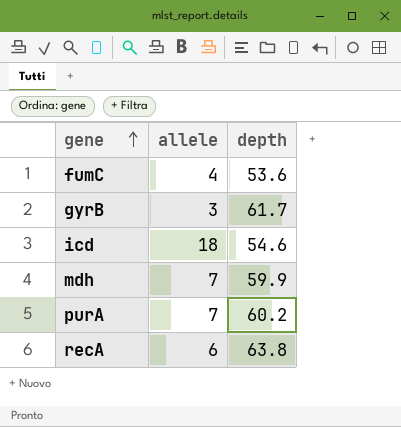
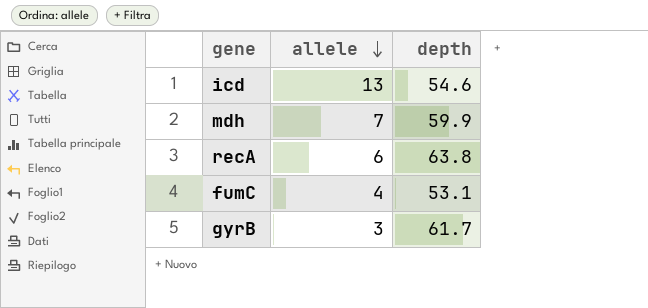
row order: gene ascending -> allele descending
row purA: 7 | 60.2 -> none
icd | allele: 18 -> 13
fumC | depth: 53.6 -> 53.1

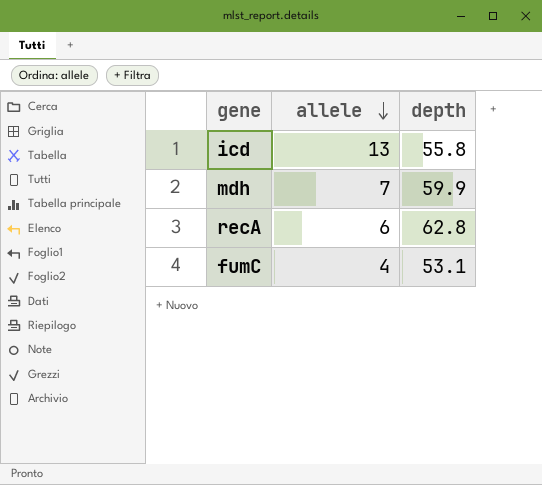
row gyrB: 3 | 61.7 -> none
icd | depth: 54.6 -> 55.8
recA | depth: 63.8 -> 62.8

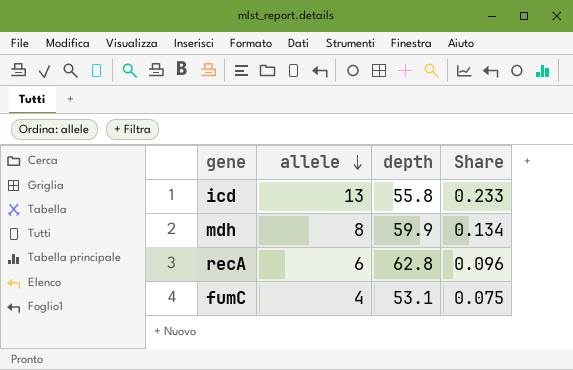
column Share | formula: none -> [allele] / [depth]
mdh | allele: 7 -> 8

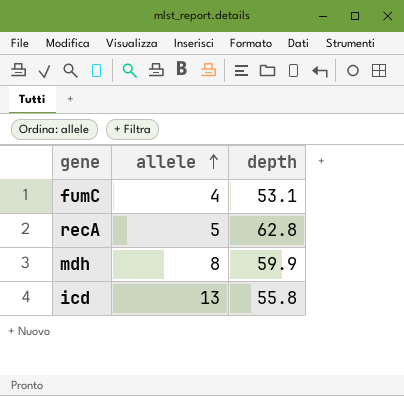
row order: allele descending -> allele ascending
column Share | formula: [allele] / [depth] -> none
recA | allele: 6 -> 5

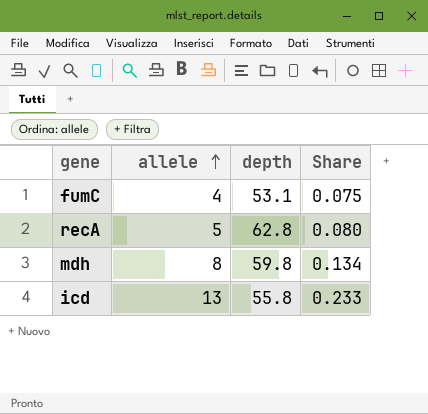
column Share | formula: none -> [allele] / [depth]
mdh | depth: 59.9 -> 59.8

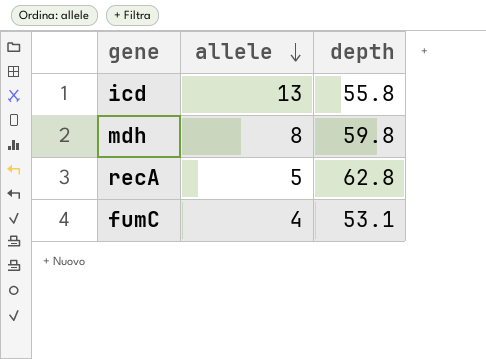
row order: allele ascending -> allele descending
column Share | formula: [allele] / [depth] -> none

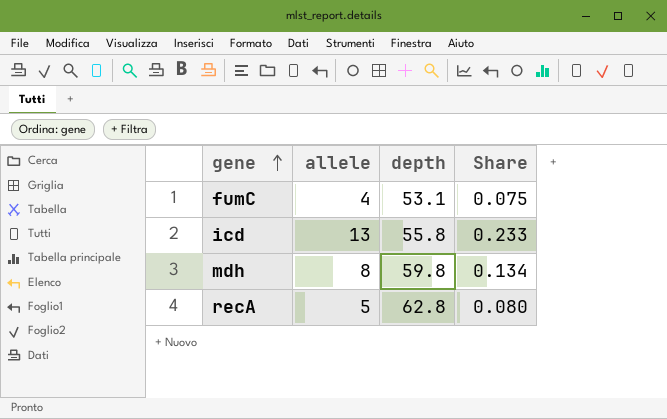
row order: allele descending -> gene ascending
column Share | formula: none -> [allele] / [depth]

